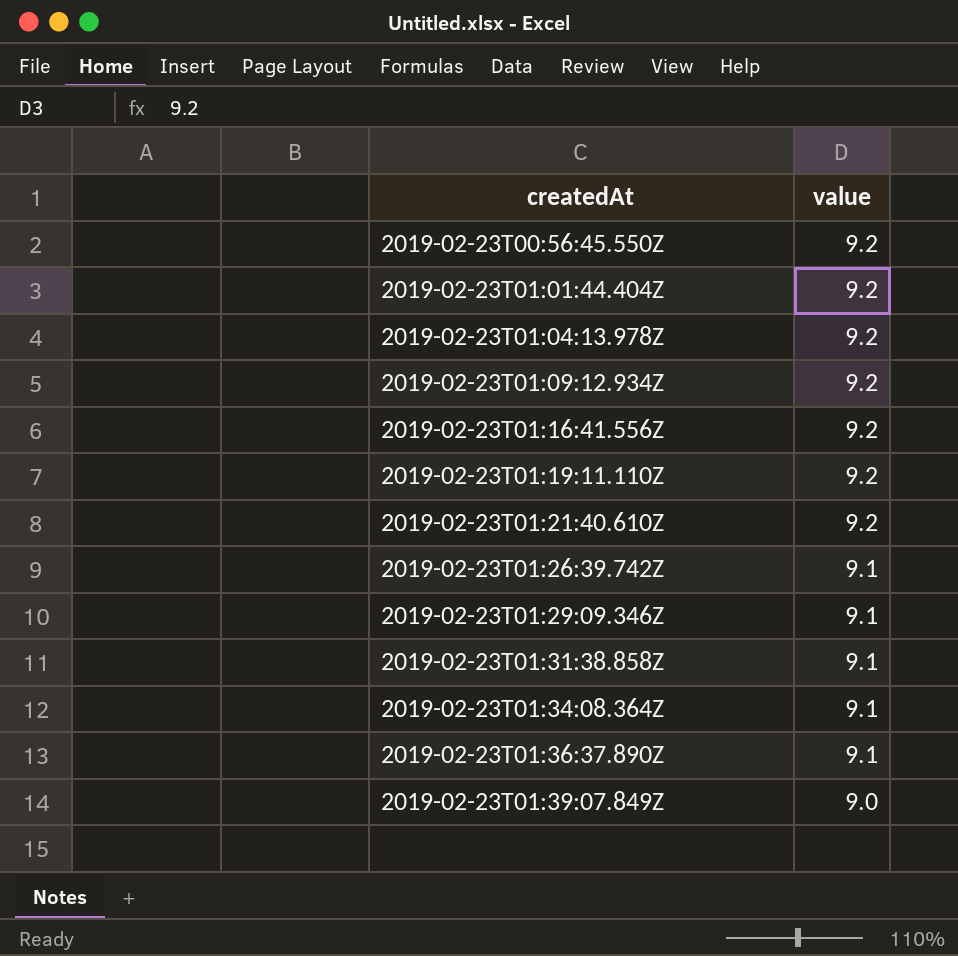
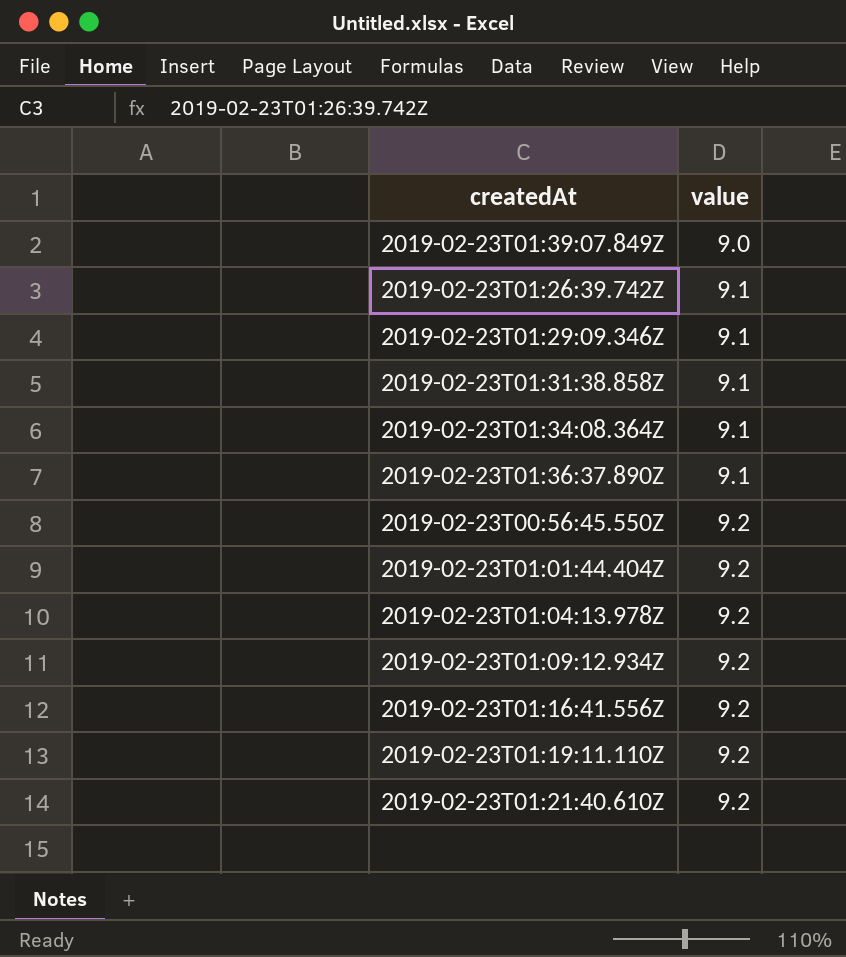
row order: createdAt ascending -> value ascending

